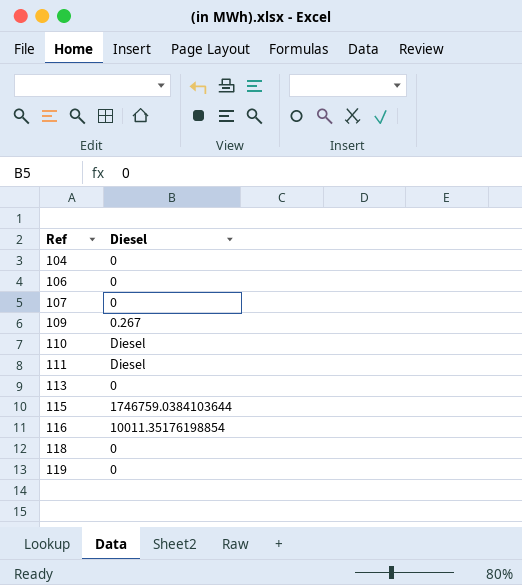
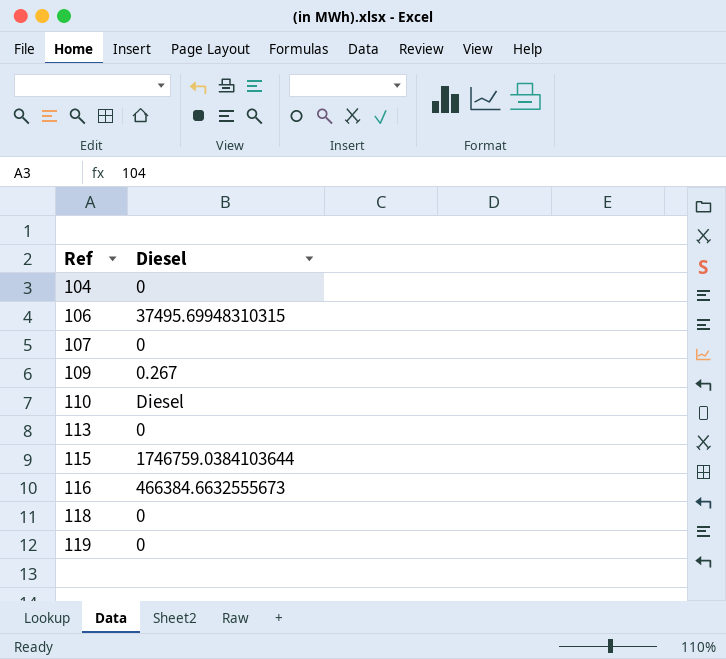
row 111: Diesel -> none
106 | Diesel: 0 -> 37495.69948310315
116 | Diesel: 10011.35176198854 -> 466384.6632555673

